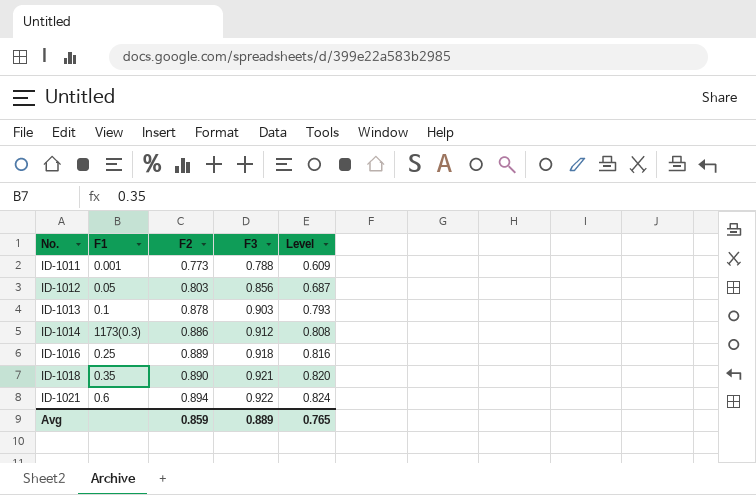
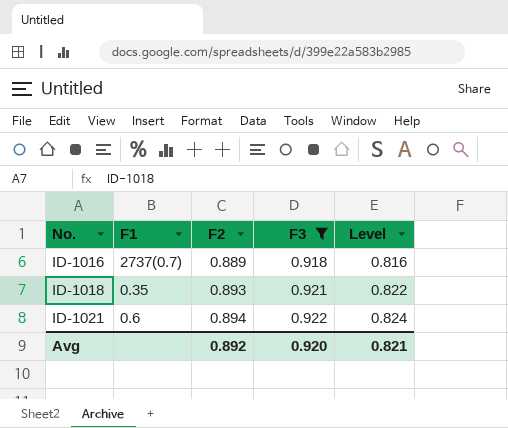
filter: none -> F3 >= 0.918
ID-1016 | F1: 0.25 -> 2737(0.7)
ID-1018 | F2: 0.890 -> 0.893
ID-1018 | Level: 0.820 -> 0.822
Avg | F2: 0.859 -> 0.892
Avg | F3: 0.889 -> 0.920
Avg | Level: 0.765 -> 0.821

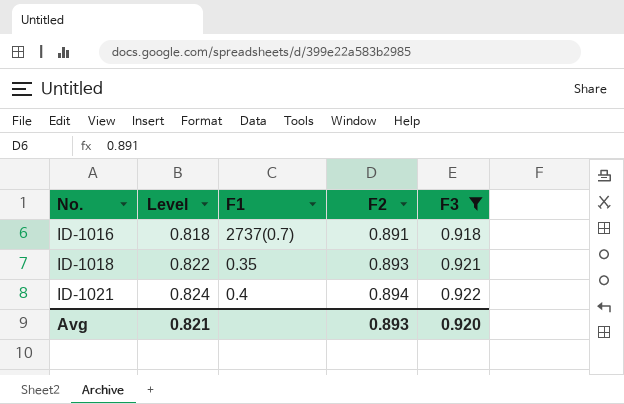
column Level | position: 5 -> 2
ID-1016 | Level: 0.816 -> 0.818
ID-1016 | F2: 0.889 -> 0.891
ID-1021 | F1: 0.6 -> 0.4
Avg | F2: 0.892 -> 0.893

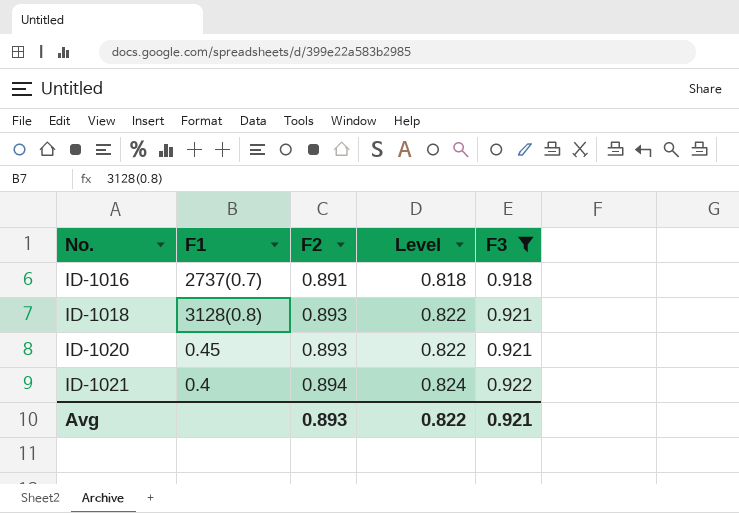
column Level | position: 2 -> 4
ID-1018 | F1: 0.35 -> 3128(0.8)
row ID-1020: none -> 0.45 | 0.893 | 0.822 | 0.921
Avg | Level: 0.821 -> 0.822
Avg | F3: 0.920 -> 0.921

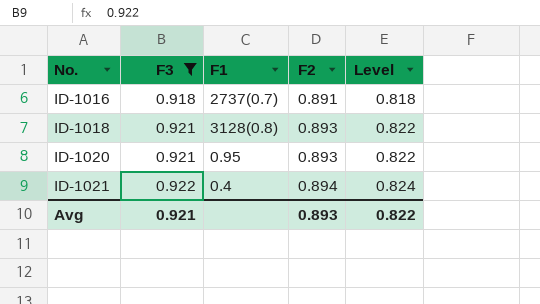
column F3 | position: 5 -> 2
ID-1020 | F1: 0.45 -> 0.95

